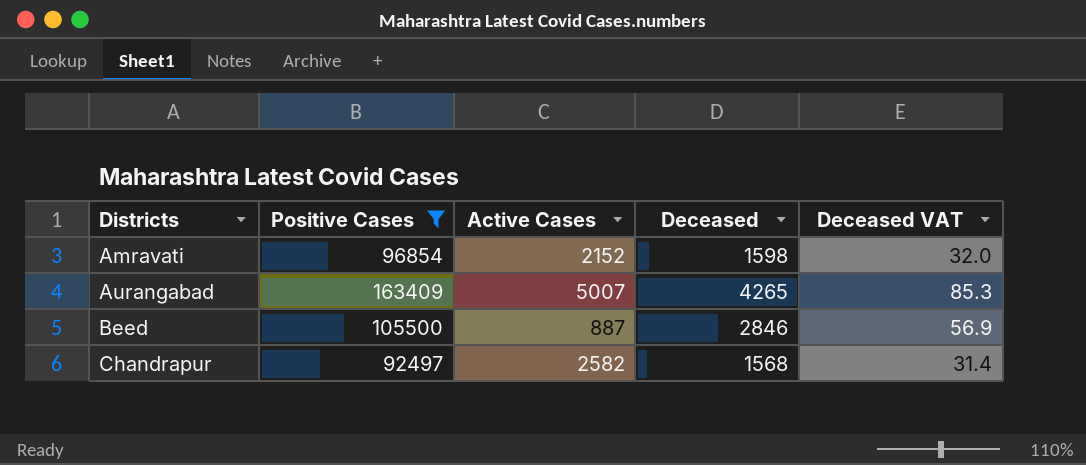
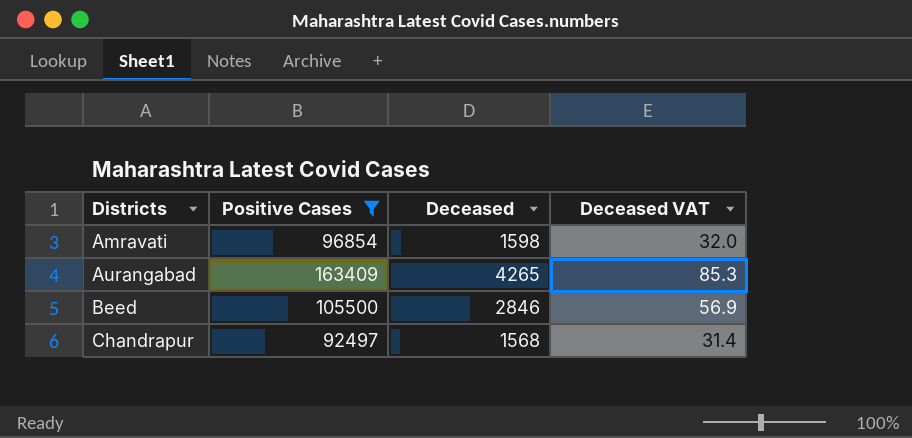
column Active Cases | position: 3 -> none

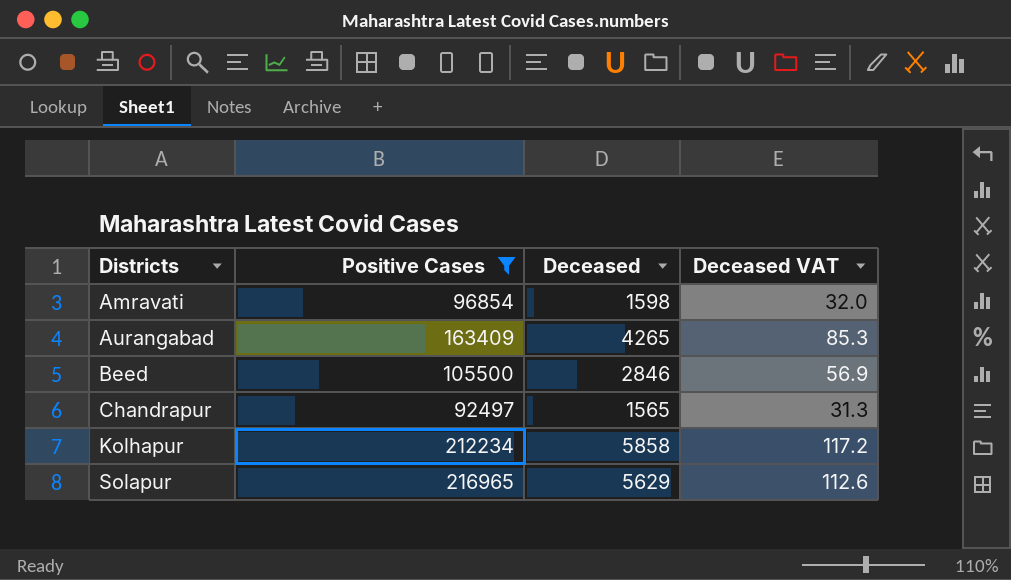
Chandrapur | Deceased: 1568 -> 1565
Chandrapur | Deceased VAT: 31.4 -> 31.3
row Kolhapur: none -> 212234 | 5858 | 117.2
row Solapur: none -> 216965 | 5629 | 112.6

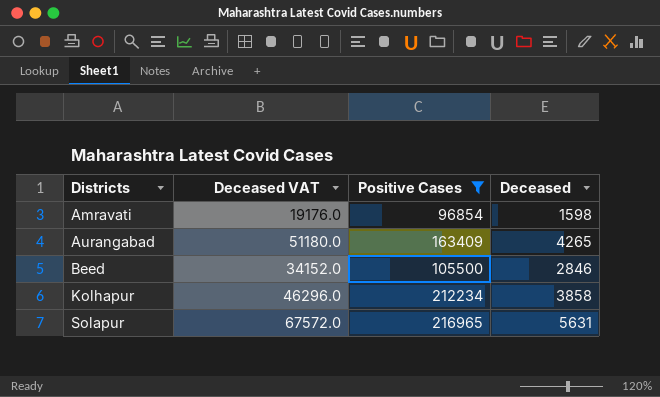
column Deceased VAT | formula: [Deceased] * 0.02 -> [Deceased] * 12
column Deceased VAT | position: 4 -> 2
row Chandrapur: 92497 | 1565 | 31.3 -> none
Kolhapur | Deceased: 5858 -> 3858
Solapur | Deceased: 5629 -> 5631

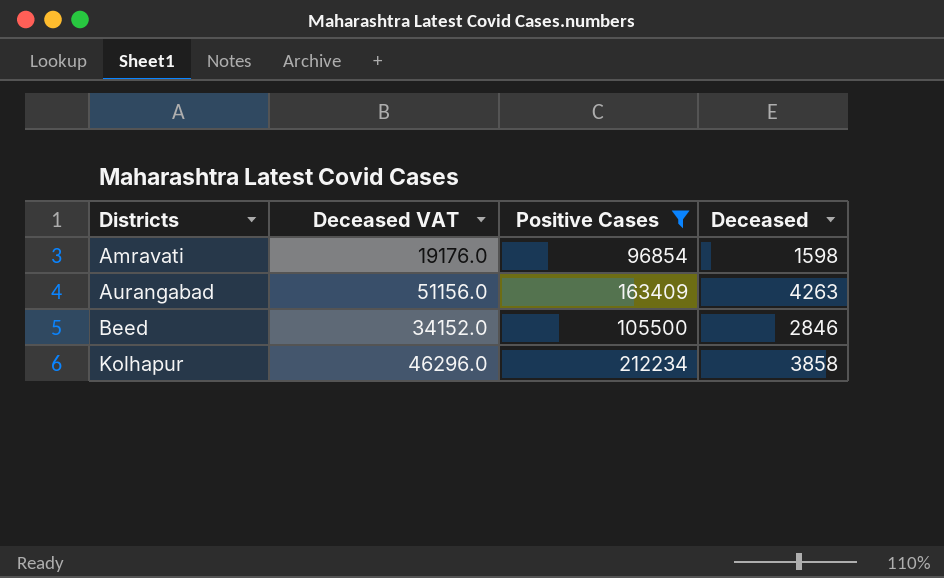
row Solapur: 67572.0 | 216965 | 5631 -> none
Aurangabad | Deceased VAT: 51180.0 -> 51156.0
Aurangabad | Deceased: 4265 -> 4263

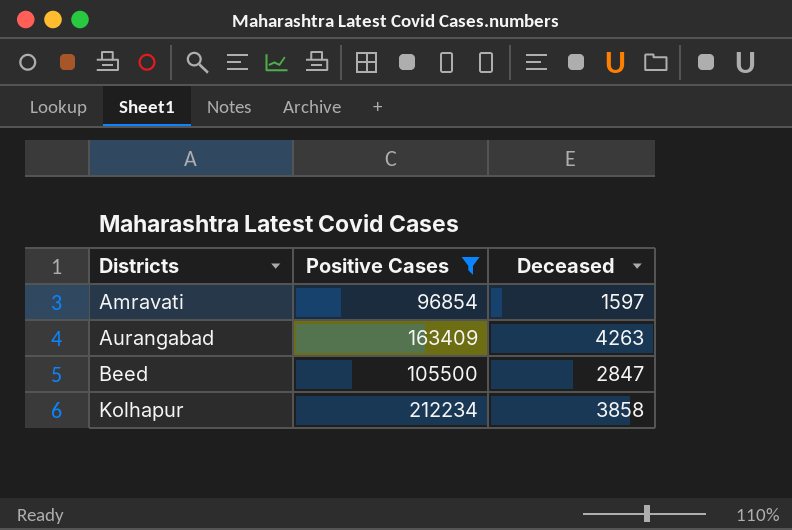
column Deceased VAT | formula: [Deceased] * 12 -> none
Amravati | Deceased: 1598 -> 1597
Beed | Deceased: 2846 -> 2847

